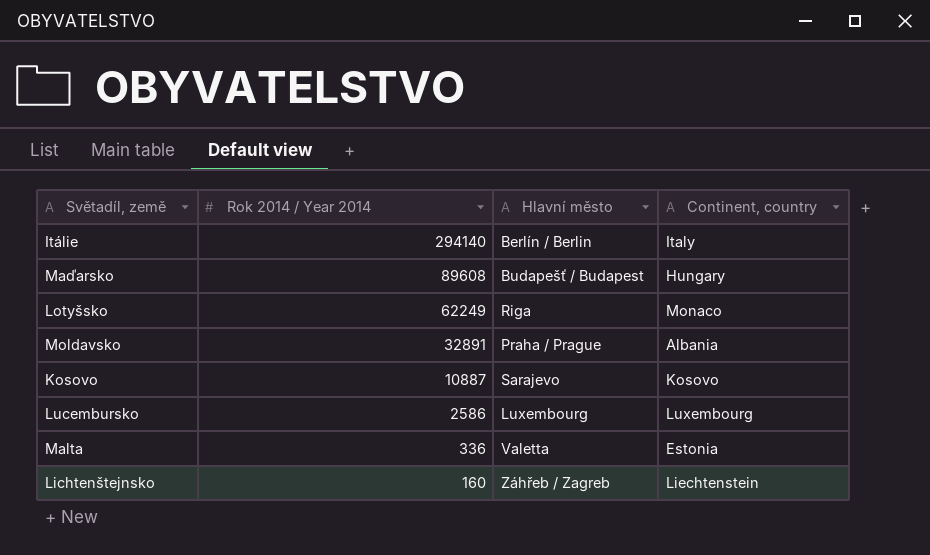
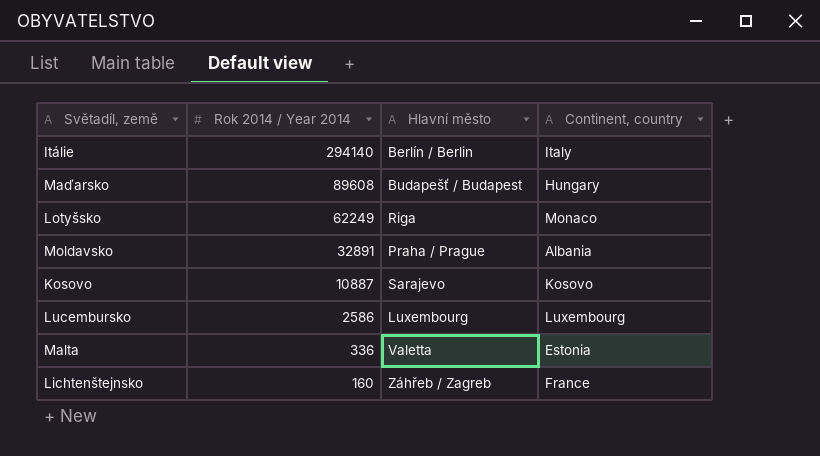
Lichtenštejnsko | Continent, country: Liechtenstein -> France

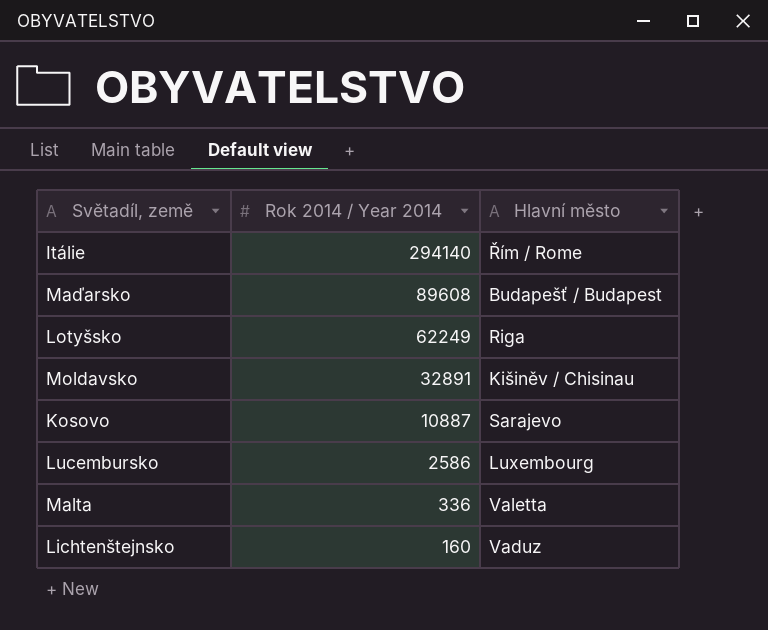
column Continent, country | position: 4 -> none
Itálie | Hlavní město: Berlín / Berlin -> Řím / Rome
Moldavsko | Hlavní město: Praha / Prague -> Kišiněv / Chisinau
Lichtenštejnsko | Hlavní město: Záhřeb / Zagreb -> Vaduz

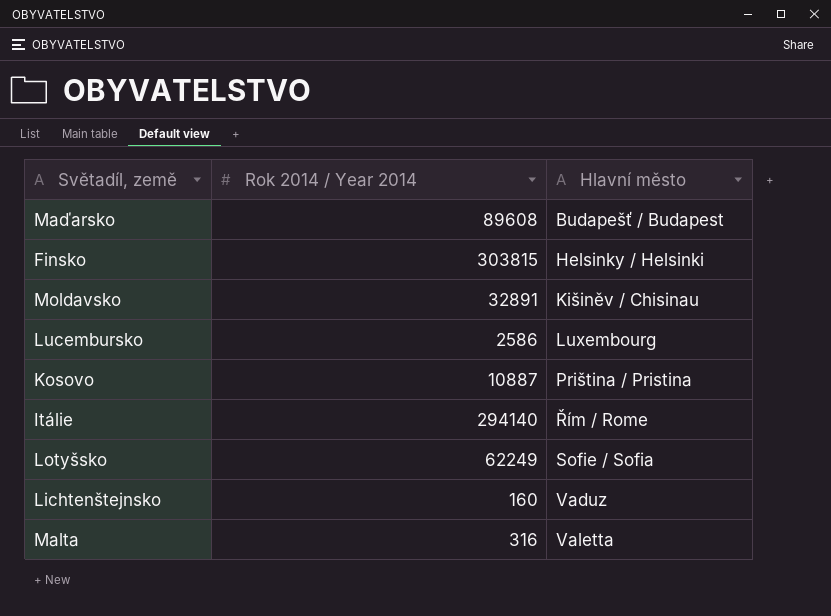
row order: Rok 2014 / Year 2014 descending -> Hlavní město ascending
row Finsko: none -> 303815 | Helsinky / Helsinki
Kosovo | Hlavní město: Sarajevo -> Priština / Pristina
Lotyšsko | Hlavní město: Riga -> Sofie / Sofia
Malta | Rok 2014 / Year 2014: 336 -> 316

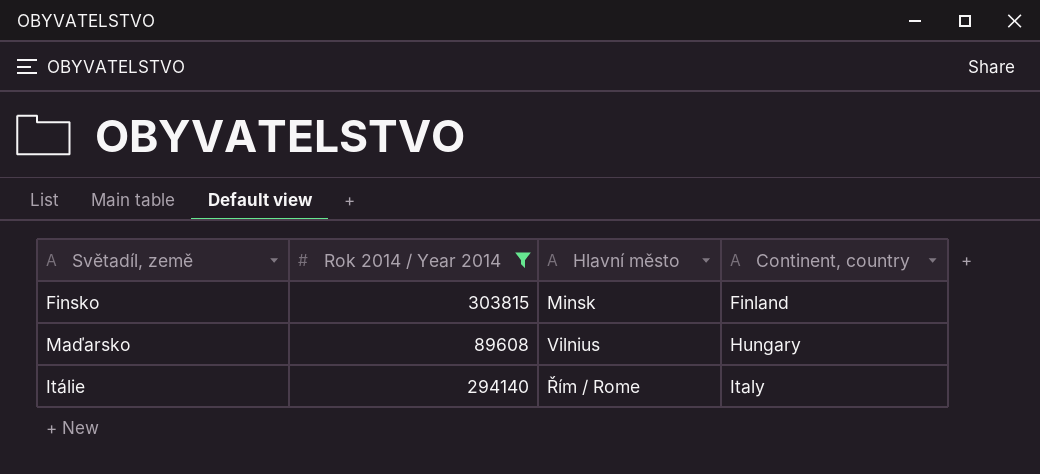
filter: none -> Rok 2014 / Year 2014 >= 89608
row order: Hlavní město ascending -> Continent, country ascending
column Continent, country | position: none -> 4
Finsko | Hlavní město: Helsinky / Helsinki -> Minsk
Maďarsko | Hlavní město: Budapešť / Budapest -> Vilnius

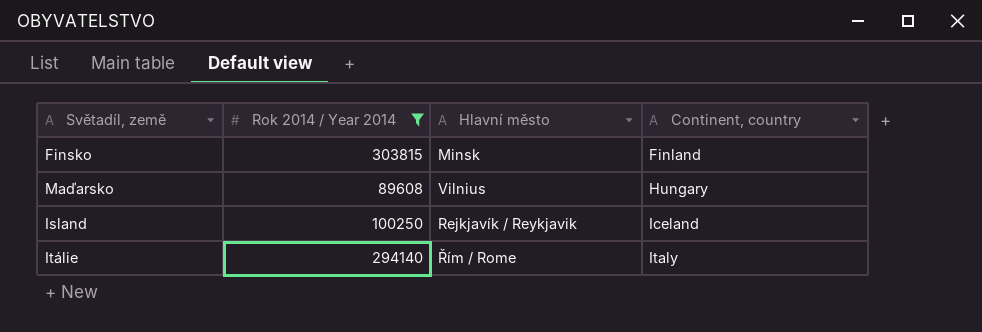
row Island: none -> 100250 | Rejkjavík / Reykjavik | Iceland

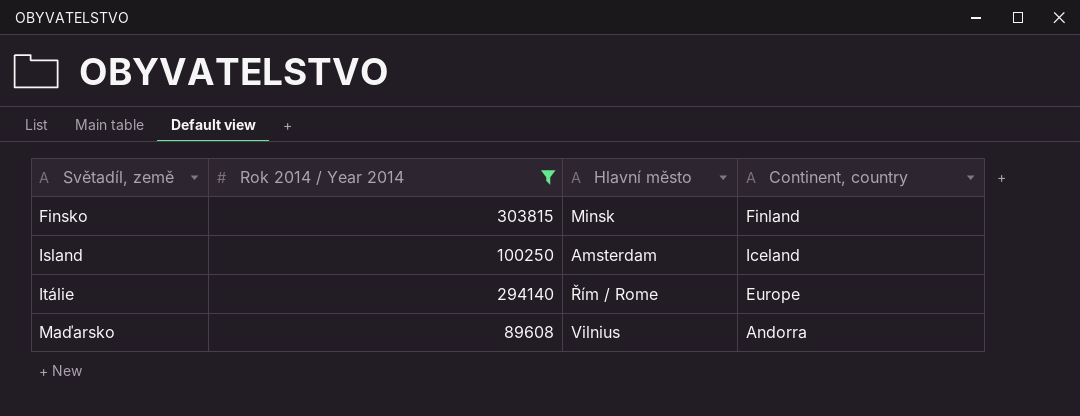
row order: Continent, country ascending -> Světadíl, země ascending
Island | Hlavní město: Rejkjavík / Reykjavik -> Amsterdam
Itálie | Continent, country: Italy -> Europe
Maďarsko | Continent, country: Hungary -> Andorra

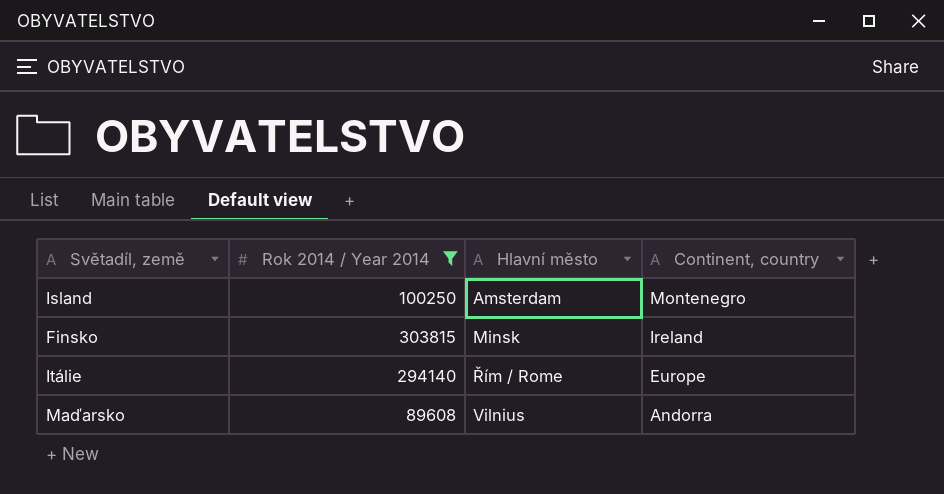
row order: Světadíl, země ascending -> Hlavní město ascending
Island | Continent, country: Iceland -> Montenegro
Finsko | Continent, country: Finland -> Ireland

